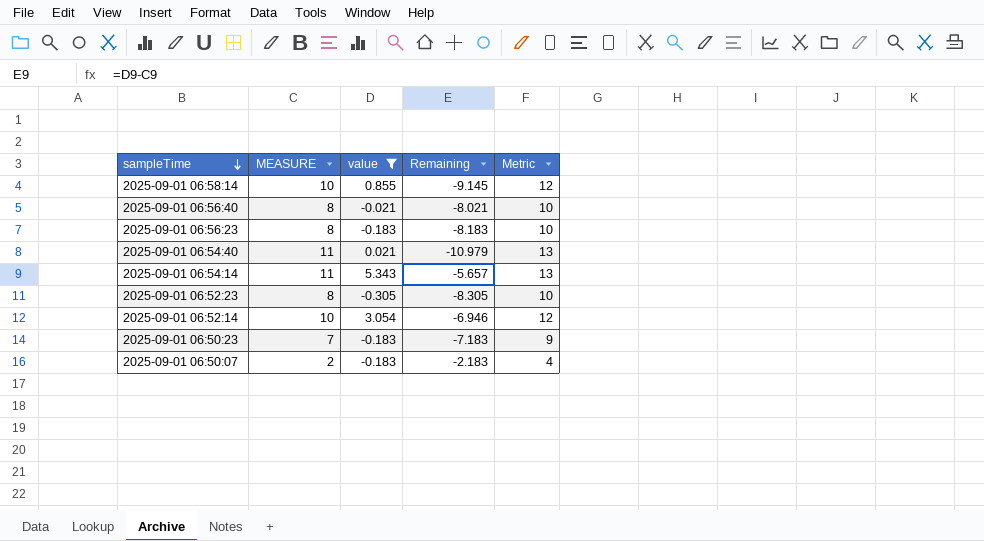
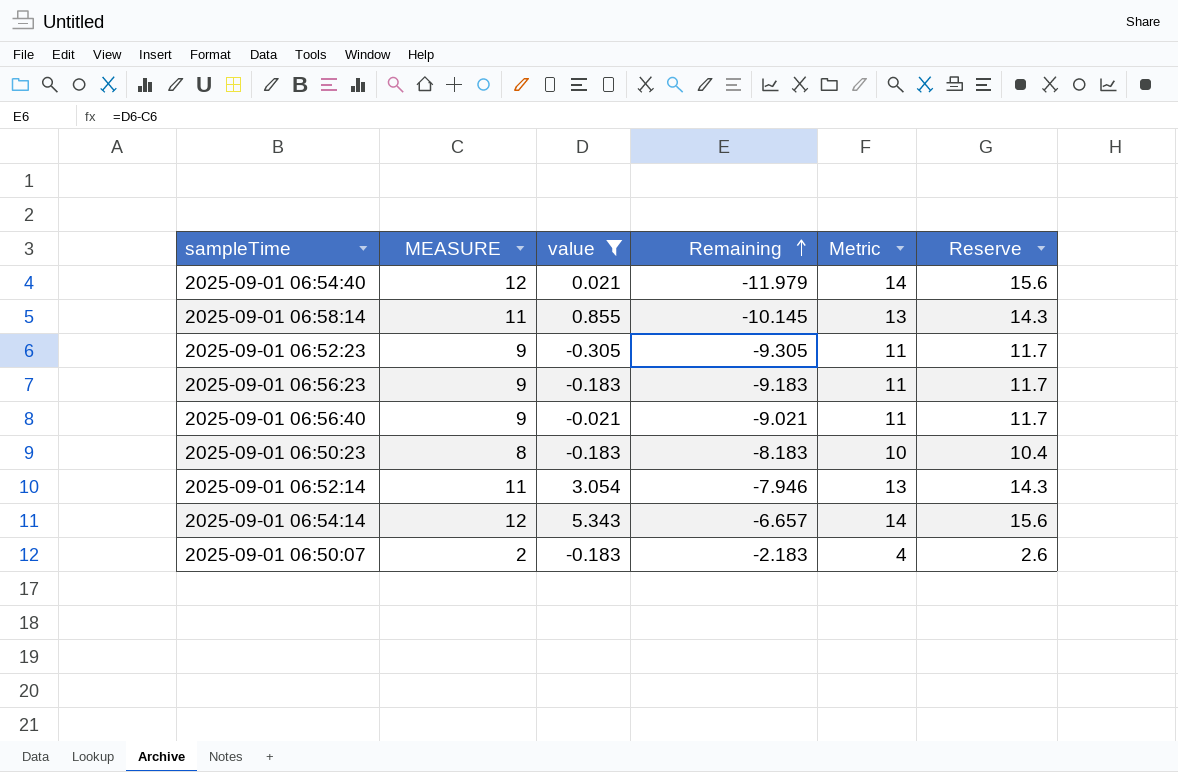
row order: sampleTime descending -> Remaining ascending
column Reserve | formula: none -> [MEASURE] * 1.3
2025-09-01 06:54:40 | MEASURE: 11 -> 12
2025-09-01 06:54:40 | Remaining: -10.979 -> -11.979
2025-09-01 06:54:40 | Metric: 13 -> 14
2025-09-01 06:58:14 | MEASURE: 10 -> 11
2025-09-01 06:58:14 | Remaining: -9.145 -> -10.145
2025-09-01 06:58:14 | Metric: 12 -> 13
2025-09-01 06:52:23 | MEASURE: 8 -> 9
2025-09-01 06:52:23 | Remaining: -8.305 -> -9.305
2025-09-01 06:52:23 | Metric: 10 -> 11
2025-09-01 06:56:23 | MEASURE: 8 -> 9
2025-09-01 06:56:23 | Remaining: -8.183 -> -9.183
2025-09-01 06:56:23 | Metric: 10 -> 11
2025-09-01 06:56:40 | MEASURE: 8 -> 9
2025-09-01 06:56:40 | Remaining: -8.021 -> -9.021
2025-09-01 06:56:40 | Metric: 10 -> 11
2025-09-01 06:50:23 | MEASURE: 7 -> 8
2025-09-01 06:50:23 | Remaining: -7.183 -> -8.183
2025-09-01 06:50:23 | Metric: 9 -> 10
2025-09-01 06:52:14 | MEASURE: 10 -> 11
2025-09-01 06:52:14 | Remaining: -6.946 -> -7.946
2025-09-01 06:52:14 | Metric: 12 -> 13
2025-09-01 06:54:14 | MEASURE: 11 -> 12
2025-09-01 06:54:14 | Remaining: -5.657 -> -6.657
2025-09-01 06:54:14 | Metric: 13 -> 14

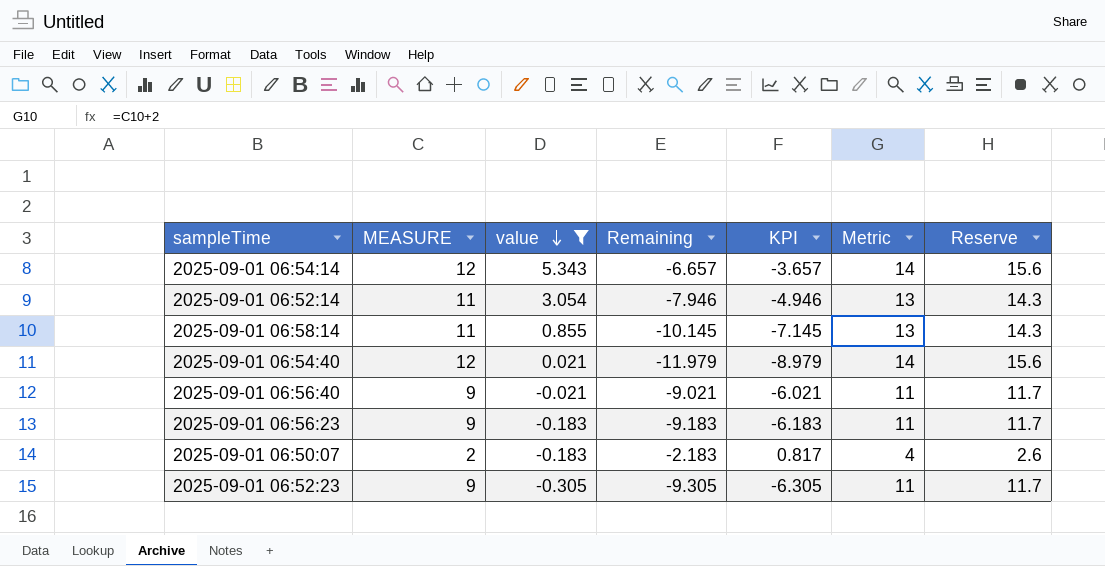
row order: Remaining ascending -> value descending
column KPI | formula: none -> [Remaining] + 3
row 2025-09-01 06:50:23: 8 | -0.183 | -8.183 | 10 | 10.4 -> none

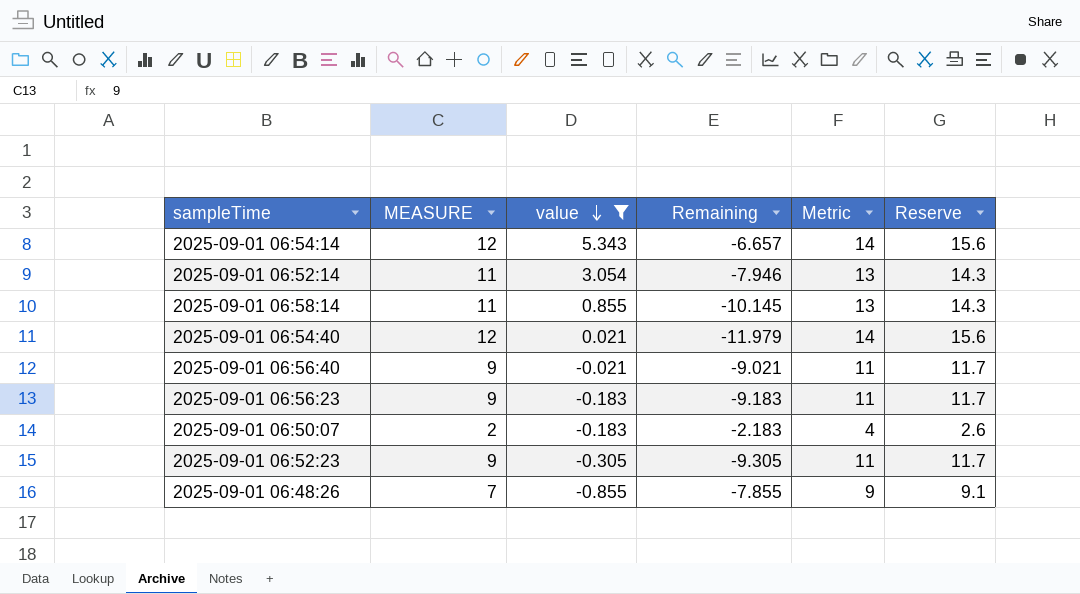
column KPI | formula: [Remaining] + 3 -> none
row 2025-09-01 06:48:26: none -> 7 | -0.855 | -7.855 | 9 | 9.1

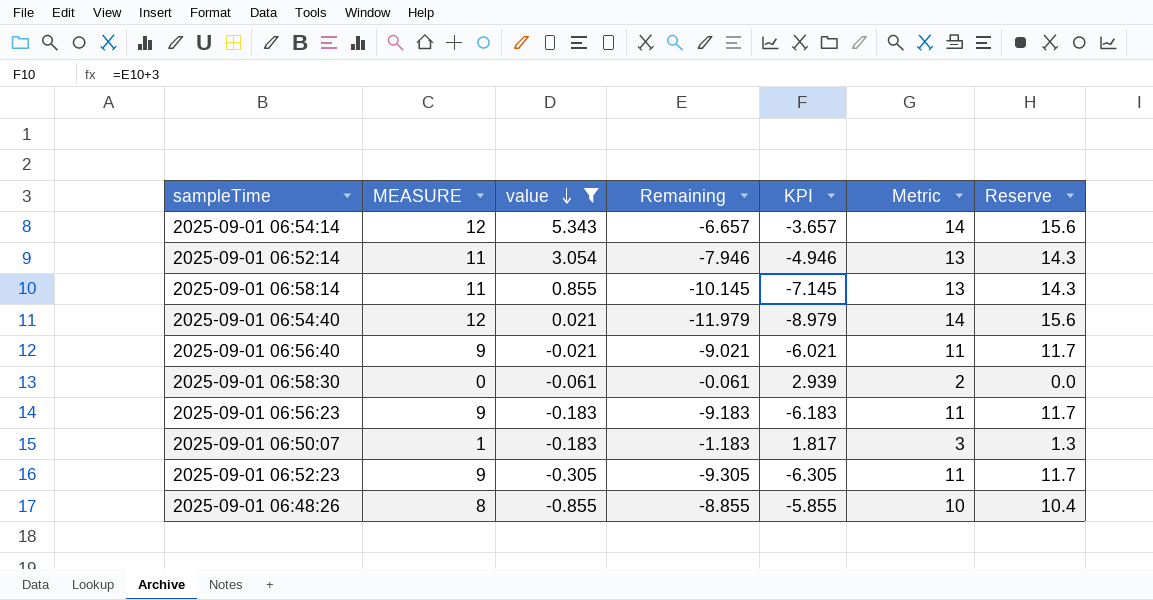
column KPI | formula: none -> [Remaining] + 3
row 2025-09-01 06:58:30: none -> 0 | -0.061 | -0.061 | 2.939 | 2 | 0.0
2025-09-01 06:50:07 | MEASURE: 2 -> 1
2025-09-01 06:50:07 | Remaining: -2.183 -> -1.183
2025-09-01 06:50:07 | Metric: 4 -> 3
2025-09-01 06:50:07 | Reserve: 2.6 -> 1.3
2025-09-01 06:48:26 | MEASURE: 7 -> 8
2025-09-01 06:48:26 | Remaining: -7.855 -> -8.855
2025-09-01 06:48:26 | Metric: 9 -> 10
2025-09-01 06:48:26 | Reserve: 9.1 -> 10.4

